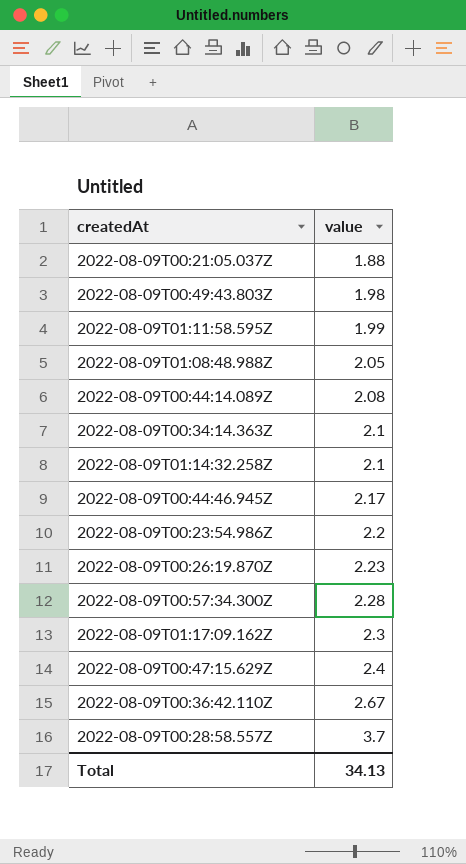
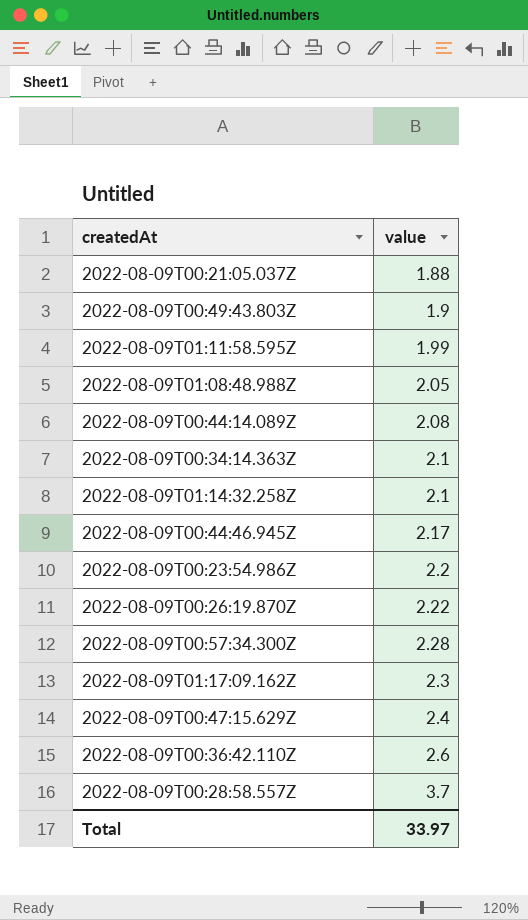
2022-08-09T00:49:43.803Z | value: 1.98 -> 1.9
2022-08-09T00:26:19.870Z | value: 2.23 -> 2.22
2022-08-09T00:36:42.110Z | value: 2.67 -> 2.6
Total | value: 34.13 -> 33.97

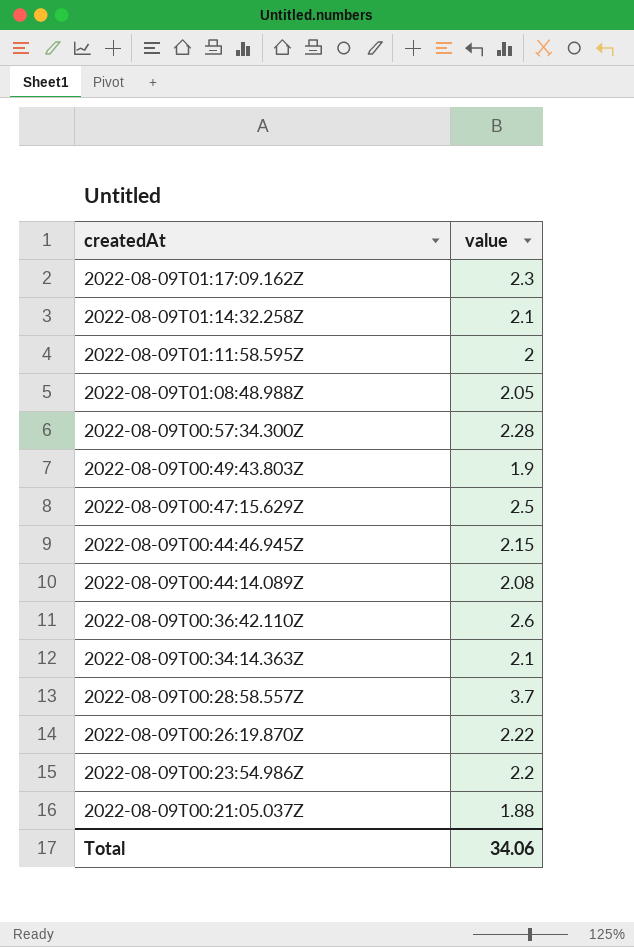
row order: value ascending -> createdAt descending
2022-08-09T01:11:58.595Z | value: 1.99 -> 2
2022-08-09T00:47:15.629Z | value: 2.4 -> 2.5
2022-08-09T00:44:46.945Z | value: 2.17 -> 2.15
Total | value: 33.97 -> 34.06

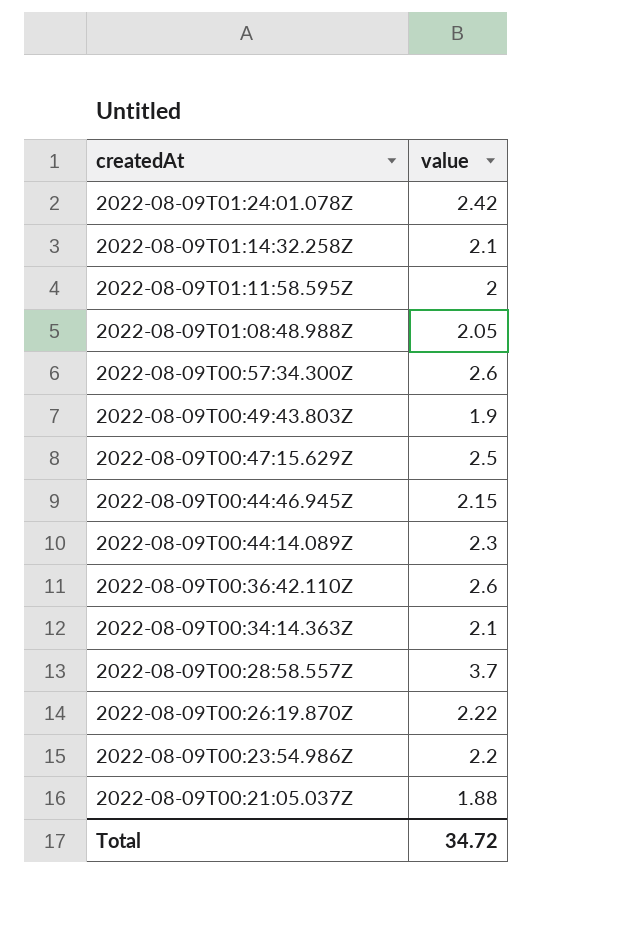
row 2022-08-09T01:17:09.162Z: 2.3 -> none
row 2022-08-09T01:24:01.078Z: none -> 2.42
2022-08-09T00:57:34.300Z | value: 2.28 -> 2.6
2022-08-09T00:44:14.089Z | value: 2.08 -> 2.3
Total | value: 34.06 -> 34.72

